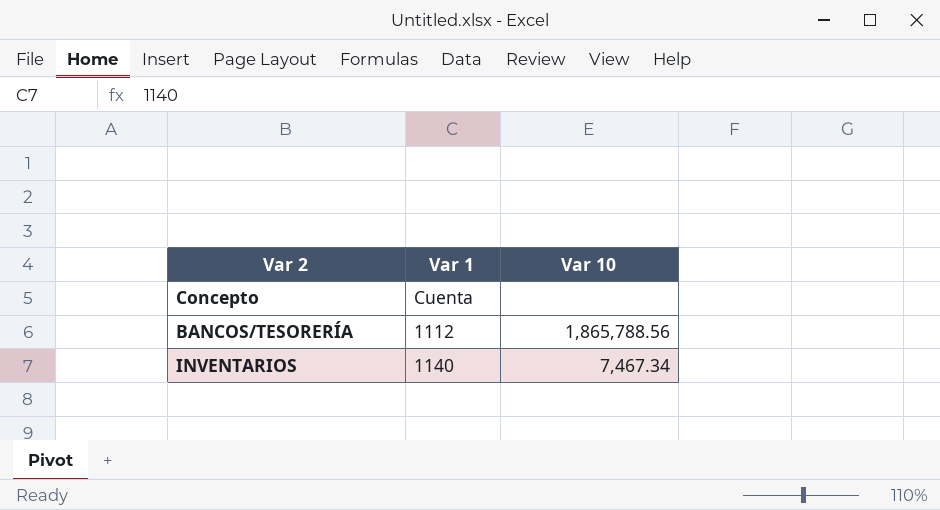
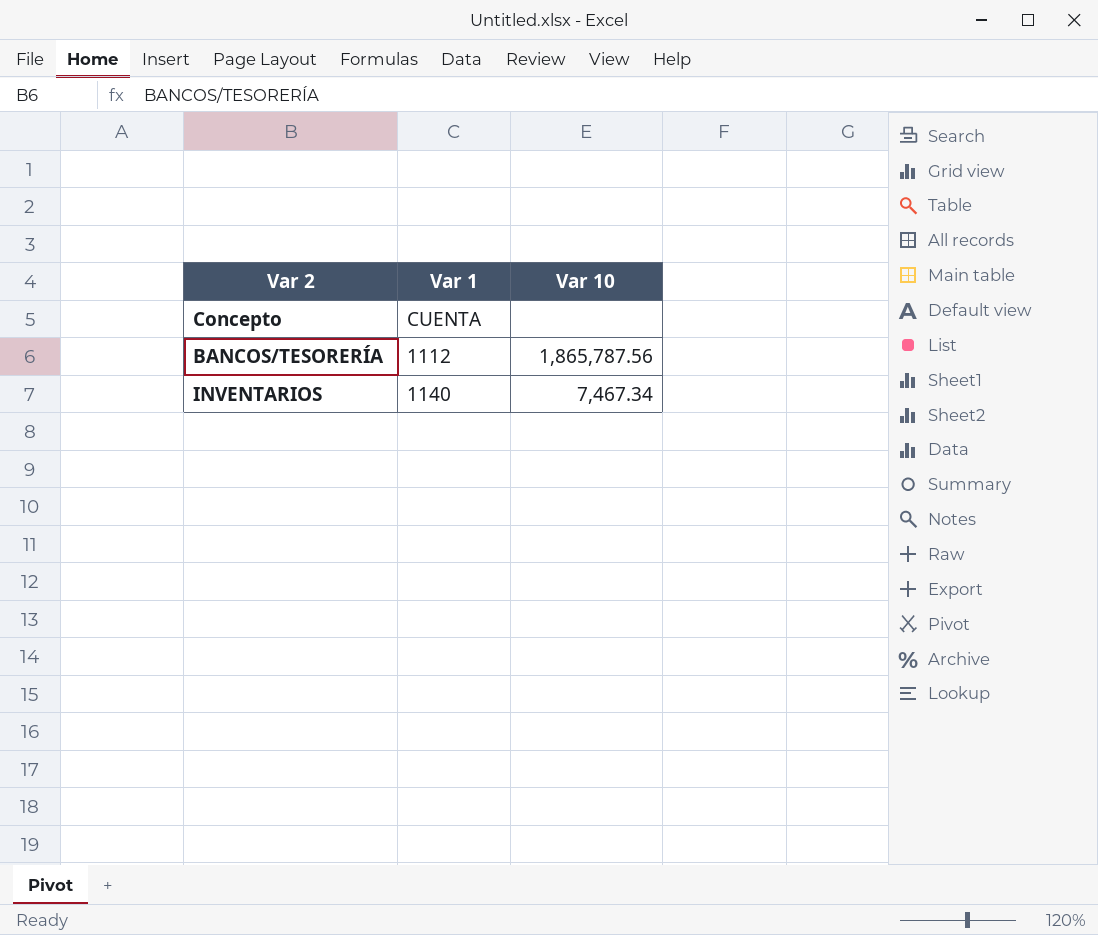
Concepto | Var 1: Cuenta -> CUENTA
BANCOS/TESORERÍA | Var 10: 1,865,788.56 -> 1,865,787.56

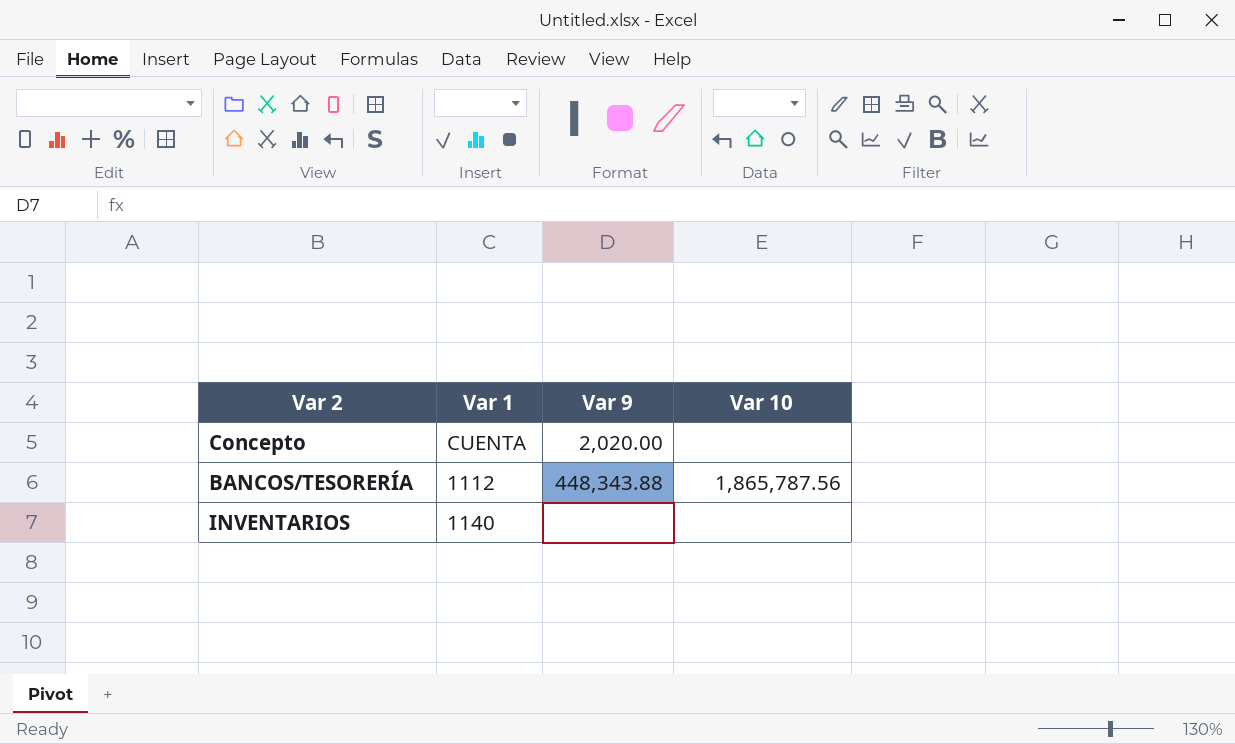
column Var 9 | position: none -> 3
INVENTARIOS | Var 10: 7,467.34 -> none

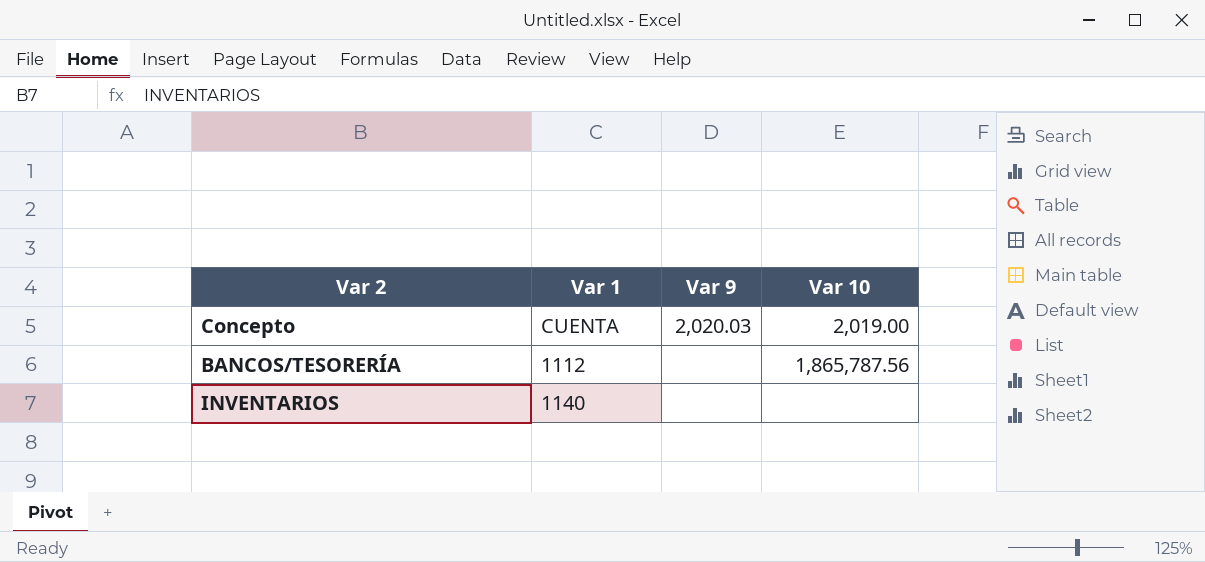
Concepto | Var 9: 2,020.00 -> 2,020.03
Concepto | Var 10: none -> 2,019.00
BANCOS/TESORERÍA | Var 9: 448,343.88 -> none

